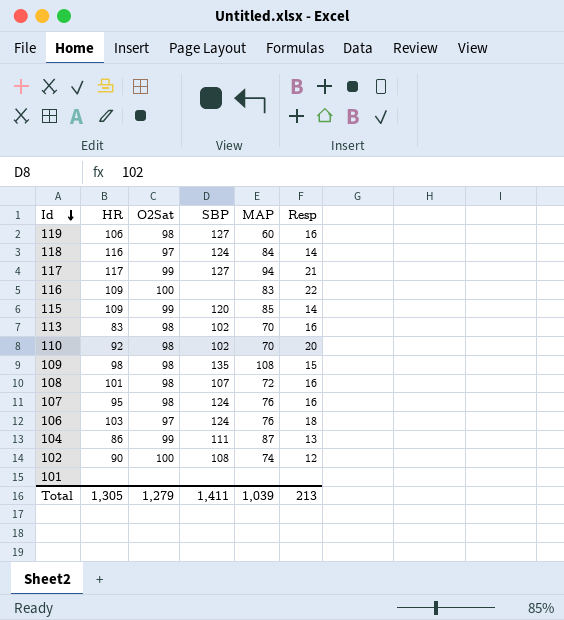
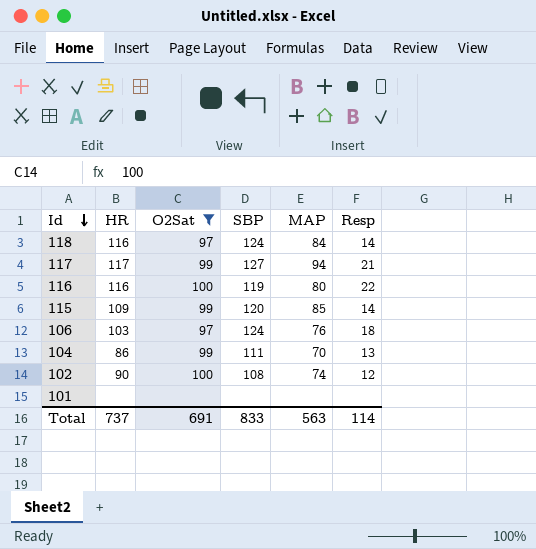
filter: none -> O2Sat != 98
116 | HR: 109 -> 116
116 | SBP: none -> 119
116 | MAP: 83 -> 80
104 | MAP: 87 -> 70
Total | HR: 1,305 -> 737
Total | O2Sat: 1,279 -> 691
Total | SBP: 1,411 -> 833
Total | MAP: 1,039 -> 563
Total | Resp: 213 -> 114

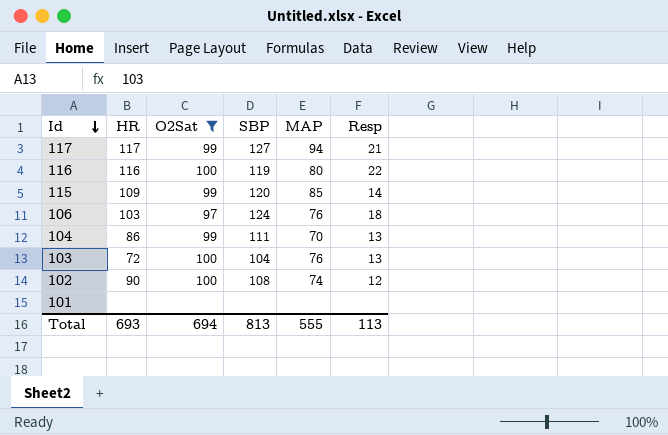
row 118: 116 | 97 | 124 | 84 | 14 -> none
row 103: none -> 72 | 100 | 104 | 76 | 13
Total | HR: 737 -> 693
Total | O2Sat: 691 -> 694
Total | SBP: 833 -> 813
Total | MAP: 563 -> 555
Total | Resp: 114 -> 113

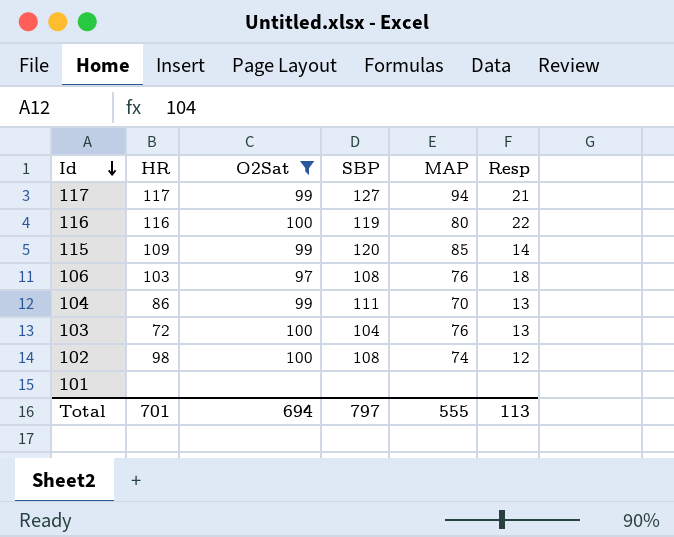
106 | SBP: 124 -> 108
102 | HR: 90 -> 98
Total | HR: 693 -> 701
Total | SBP: 813 -> 797

